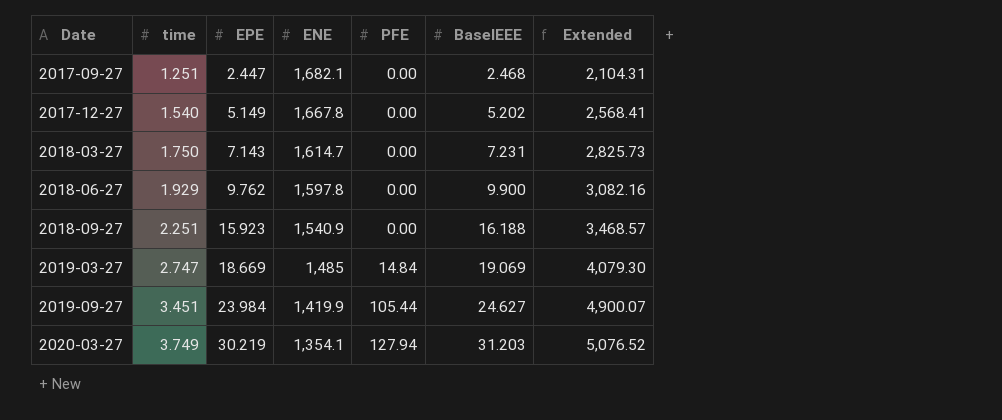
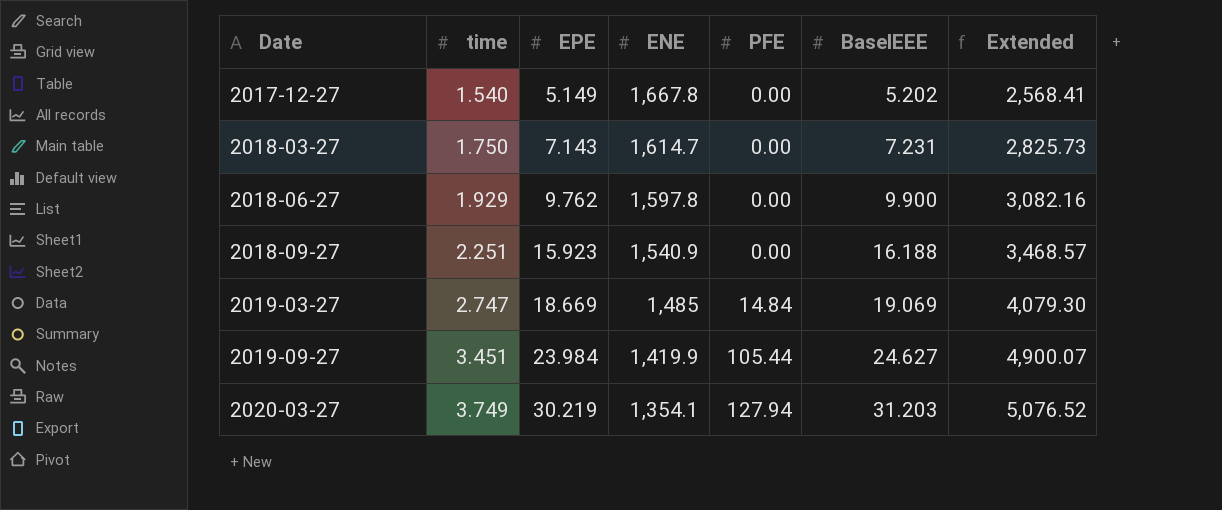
row 2017-09-27: 1.251 | 2.447 | 1,682.1 | 0.00 | 2.468 | 2,104.31 -> none

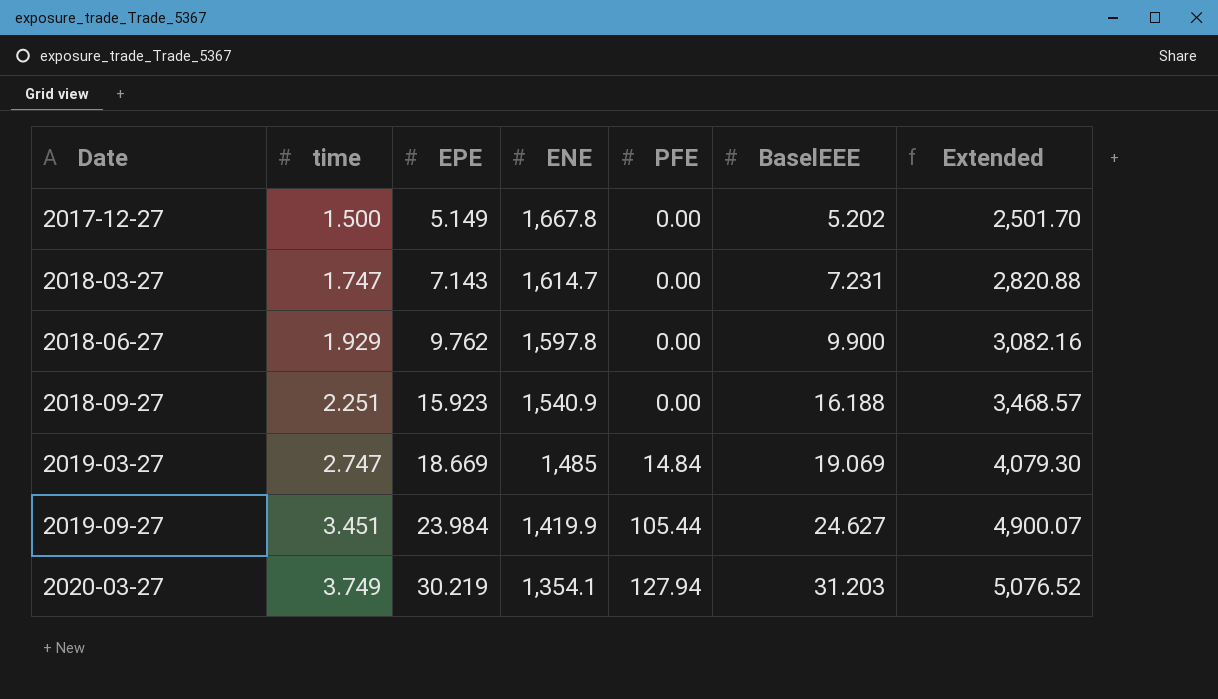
2017-12-27 | time: 1.540 -> 1.500
2017-12-27 | Extended: 2,568.41 -> 2,501.70
2018-03-27 | time: 1.750 -> 1.747
2018-03-27 | Extended: 2,825.73 -> 2,820.88

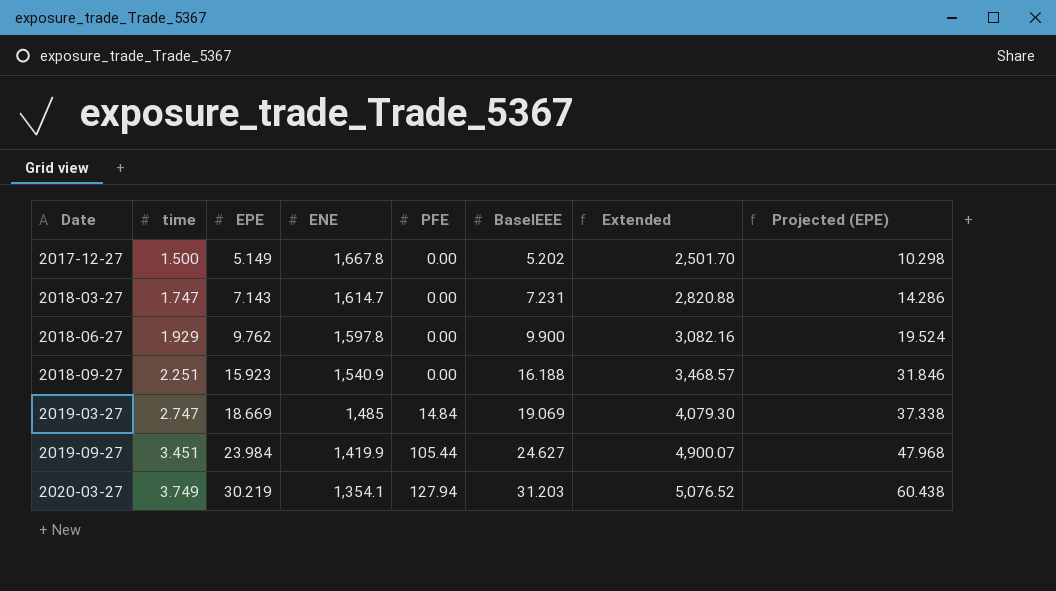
column Projected (EPE) | formula: none -> [EPE] * 2

